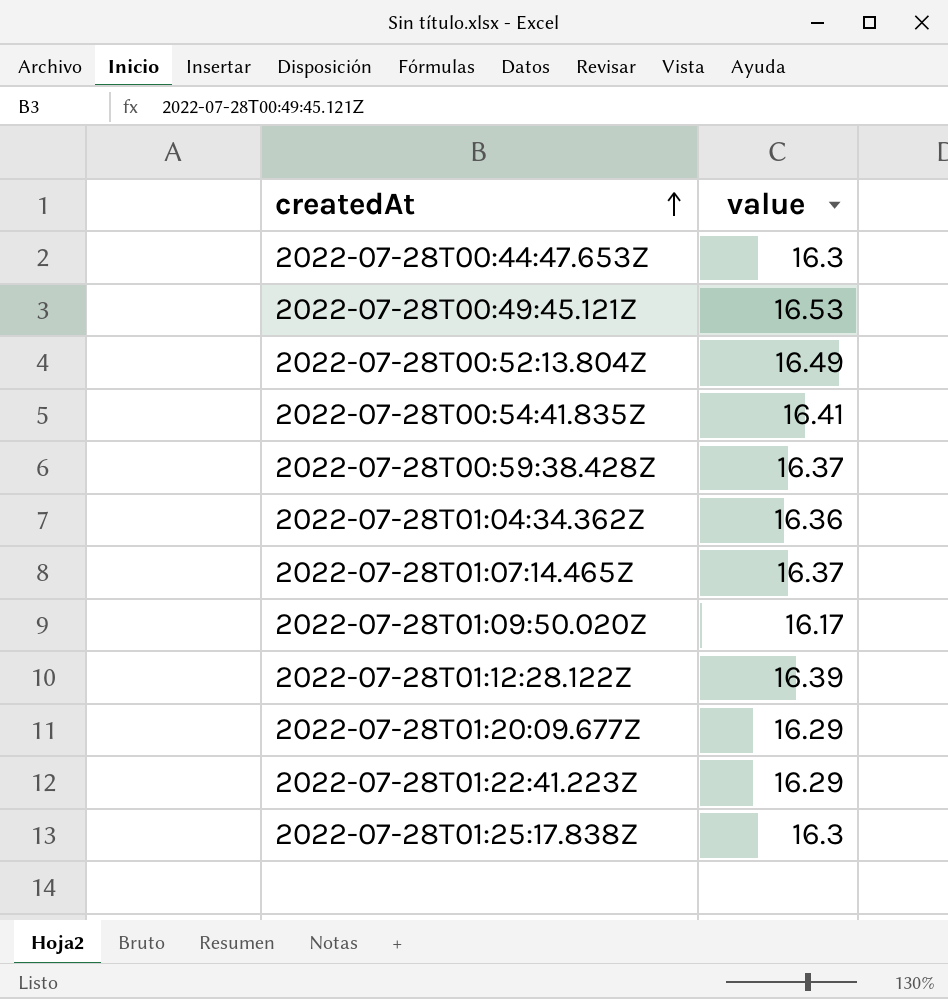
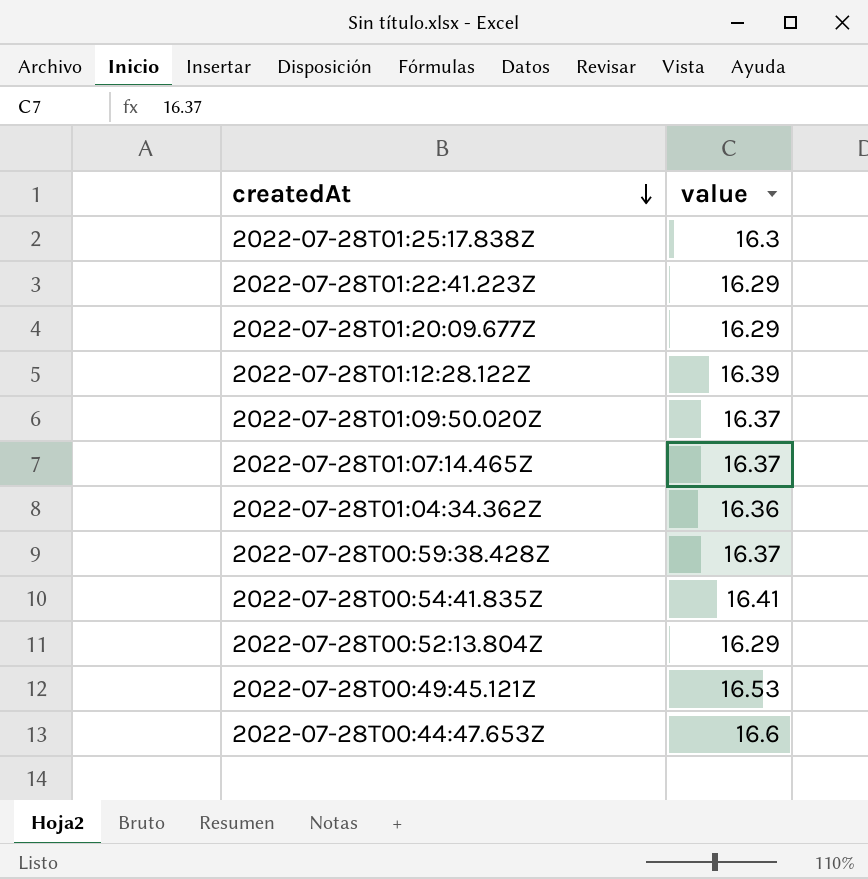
row order: createdAt ascending -> createdAt descending
2022-07-28T01:09:50.020Z | value: 16.17 -> 16.37
2022-07-28T00:52:13.804Z | value: 16.49 -> 16.29
2022-07-28T00:44:47.653Z | value: 16.3 -> 16.6

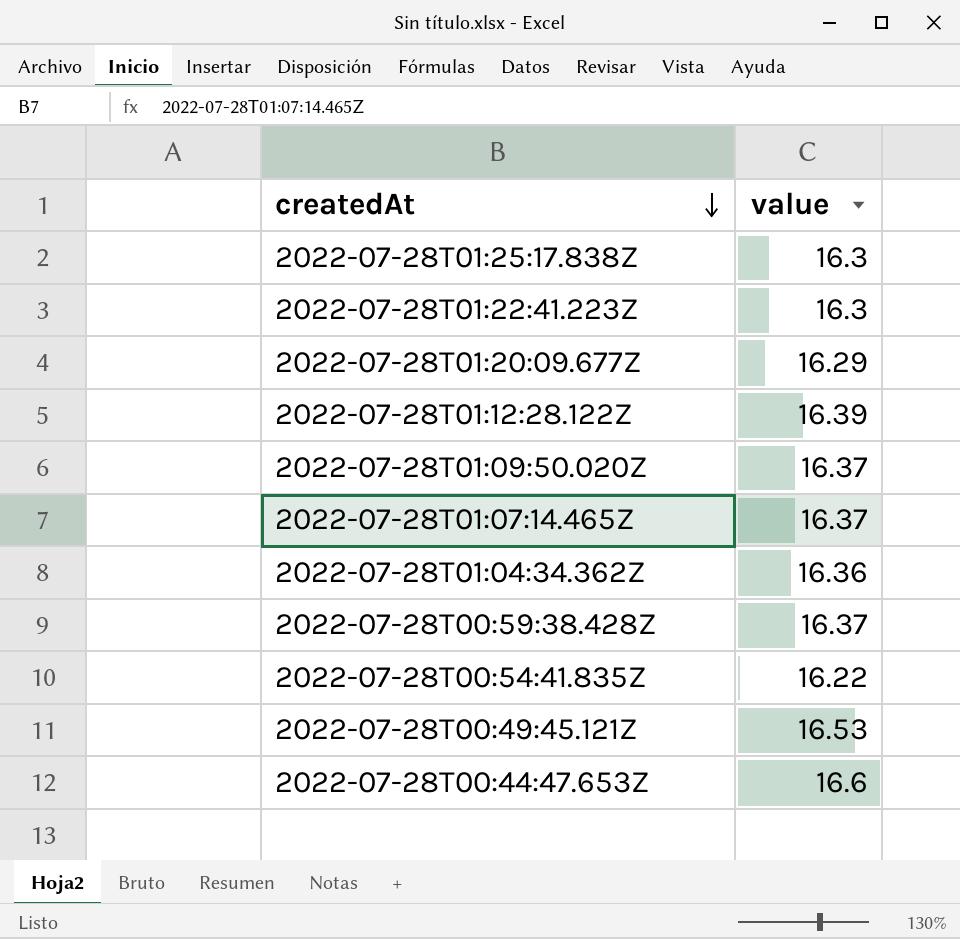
row 2022-07-28T00:52:13.804Z: 16.29 -> none
2022-07-28T01:22:41.223Z | value: 16.29 -> 16.3
2022-07-28T00:54:41.835Z | value: 16.41 -> 16.22

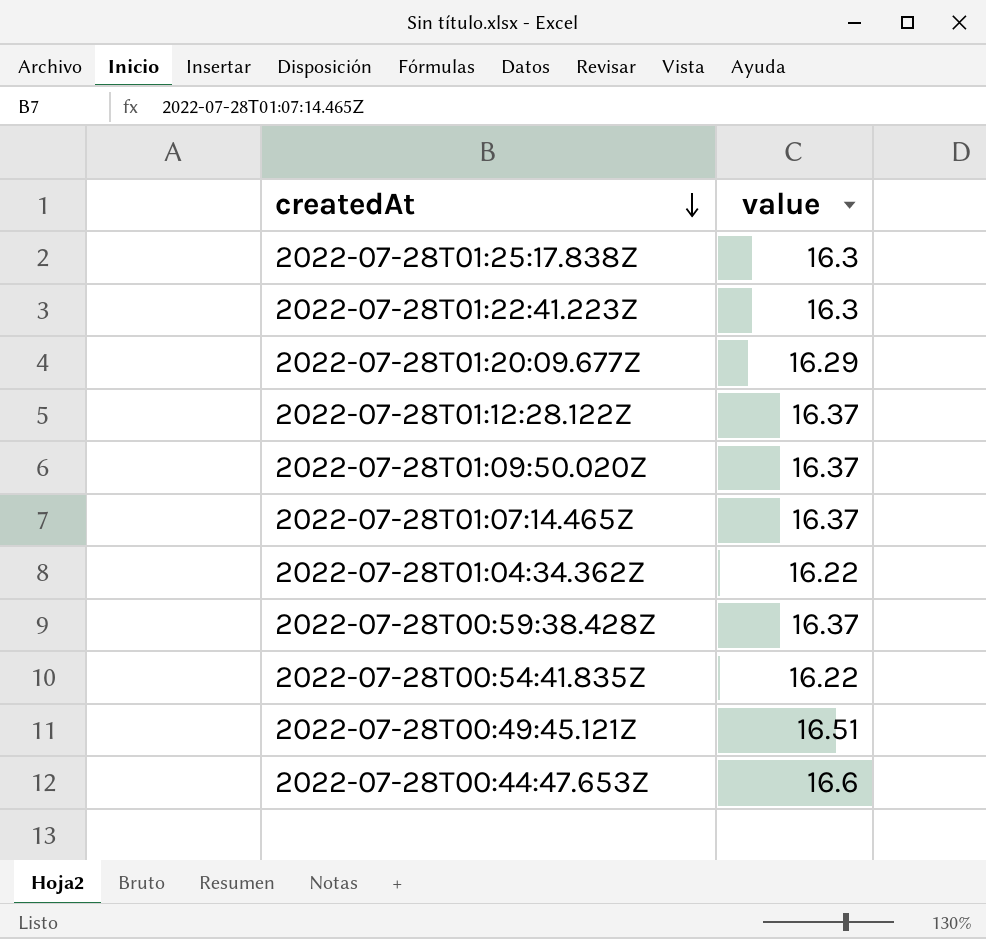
2022-07-28T01:12:28.122Z | value: 16.39 -> 16.37
2022-07-28T01:04:34.362Z | value: 16.36 -> 16.22
2022-07-28T00:49:45.121Z | value: 16.53 -> 16.51

